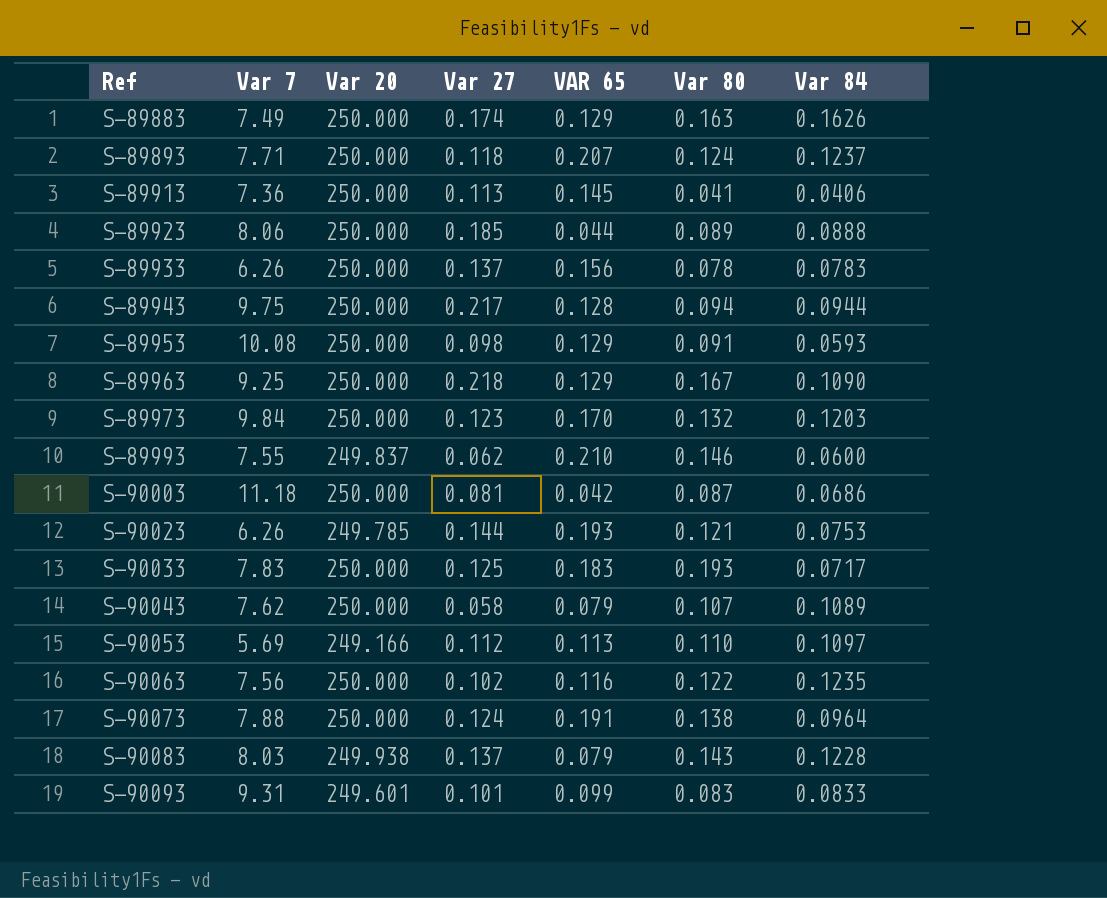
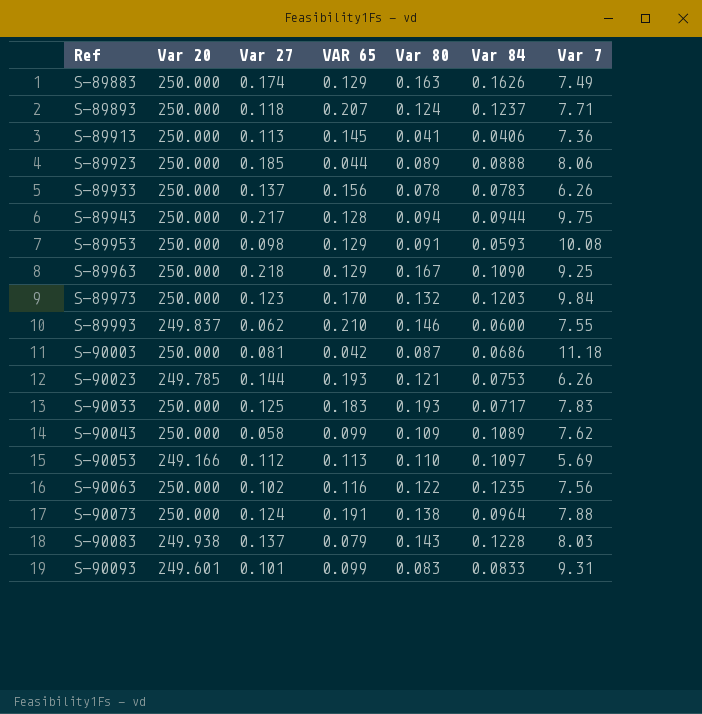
column Var 7 | position: 2 -> 7
S-90043 | VAR 65: 0.079 -> 0.099
S-90043 | Var 80: 0.107 -> 0.109

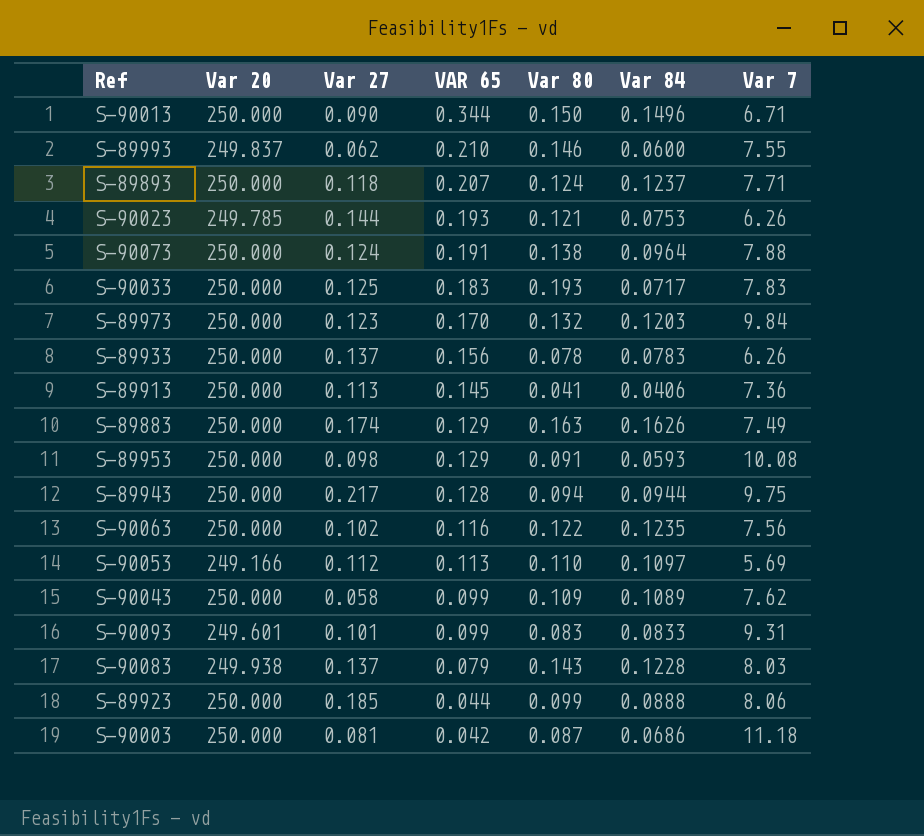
row order: Ref ascending -> VAR 65 descending
row S-89963: 250.000 | 0.218 | 0.129 | 0.167 | 0.1090 | 9.25 -> none
row S-90013: none -> 250.000 | 0.090 | 0.344 | 0.150 | 0.1496 | 6.71
S-89923 | Var 80: 0.089 -> 0.099

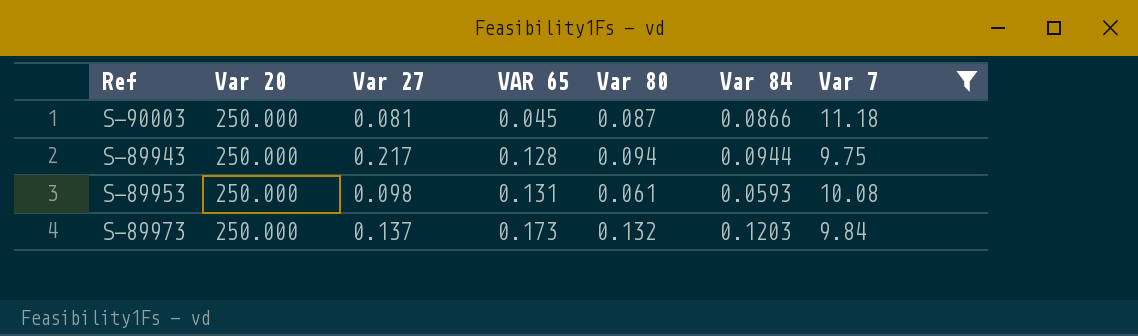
filter: none -> Var 7 >= 9.75
row order: VAR 65 descending -> VAR 65 ascending
S-90003 | VAR 65: 0.042 -> 0.045
S-90003 | Var 84: 0.0686 -> 0.0866
S-89953 | VAR 65: 0.129 -> 0.131
S-89953 | Var 80: 0.091 -> 0.061
S-89973 | Var 27: 0.123 -> 0.137
S-89973 | VAR 65: 0.170 -> 0.173

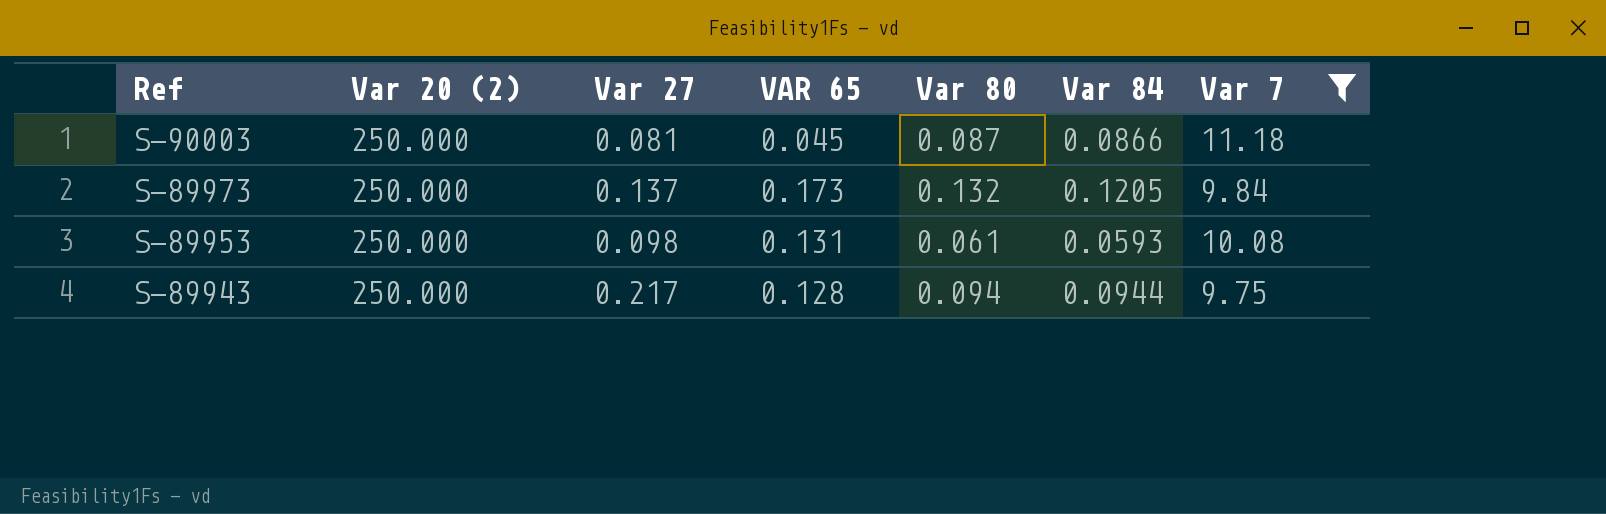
row order: VAR 65 ascending -> Ref descending
column name: Var 20 -> Var 20 (2)
S-89973 | Var 84: 0.1203 -> 0.1205

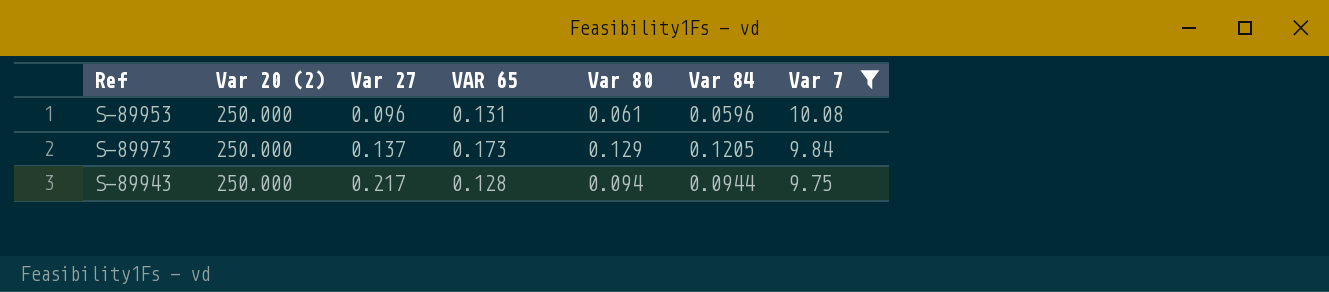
row order: Ref descending -> Var 27 ascending
row S-90003: 250.000 | 0.081 | 0.045 | 0.087 | 0.0866 | 11.18 -> none
S-89953 | Var 27: 0.098 -> 0.096
S-89953 | Var 84: 0.0593 -> 0.0596
S-89973 | Var 80: 0.132 -> 0.129

